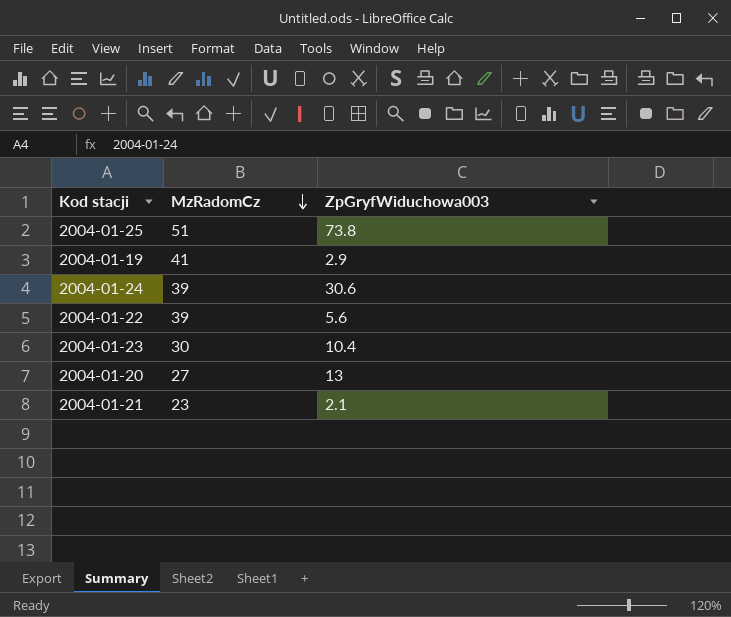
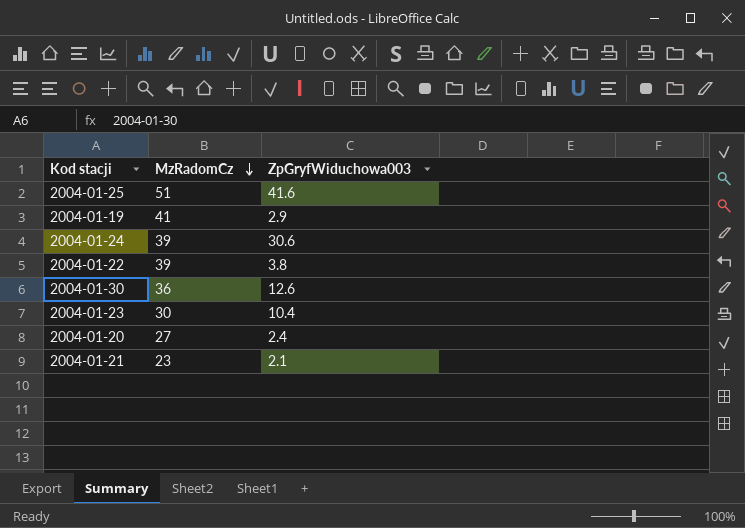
2004-01-25 | ZpGryfWiduchowa003: 73.8 -> 41.6
2004-01-22 | ZpGryfWiduchowa003: 5.6 -> 3.8
row 2004-01-30: none -> 36 | 12.6
2004-01-20 | ZpGryfWiduchowa003: 13 -> 2.4

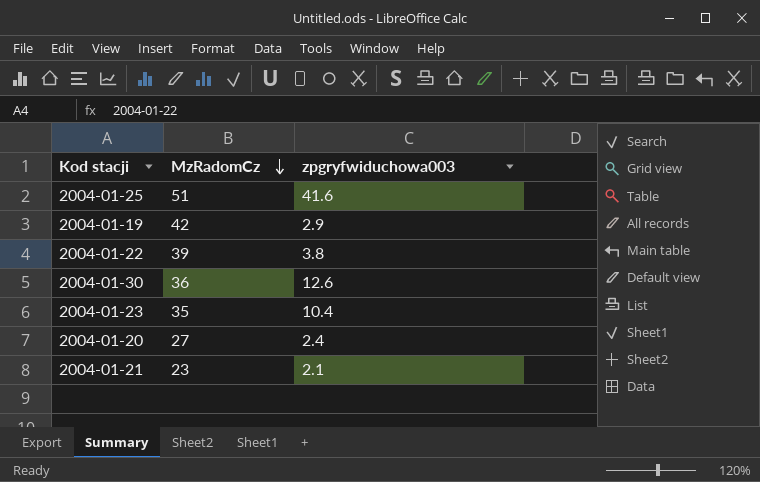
column name: ZpGryfWiduchowa003 -> zpgryfwiduchowa003
row 2004-01-24: 39 | 30.6 -> none
2004-01-19 | MzRadomCz: 41 -> 42
2004-01-23 | MzRadomCz: 30 -> 35

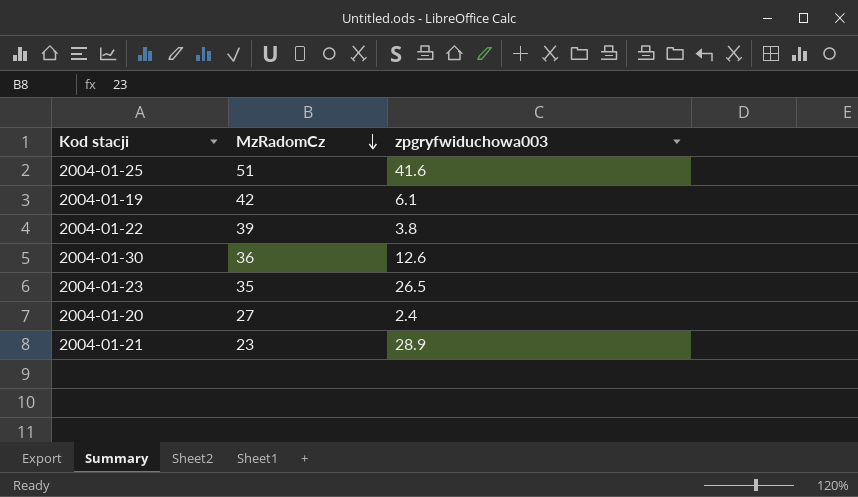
2004-01-19 | zpgryfwiduchowa003: 2.9 -> 6.1
2004-01-23 | zpgryfwiduchowa003: 10.4 -> 26.5
2004-01-21 | zpgryfwiduchowa003: 2.1 -> 28.9

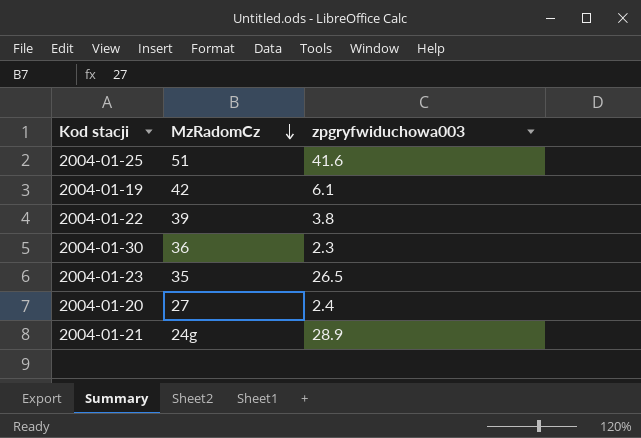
2004-01-30 | zpgryfwiduchowa003: 12.6 -> 2.3
2004-01-21 | MzRadomCz: 23 -> 24g

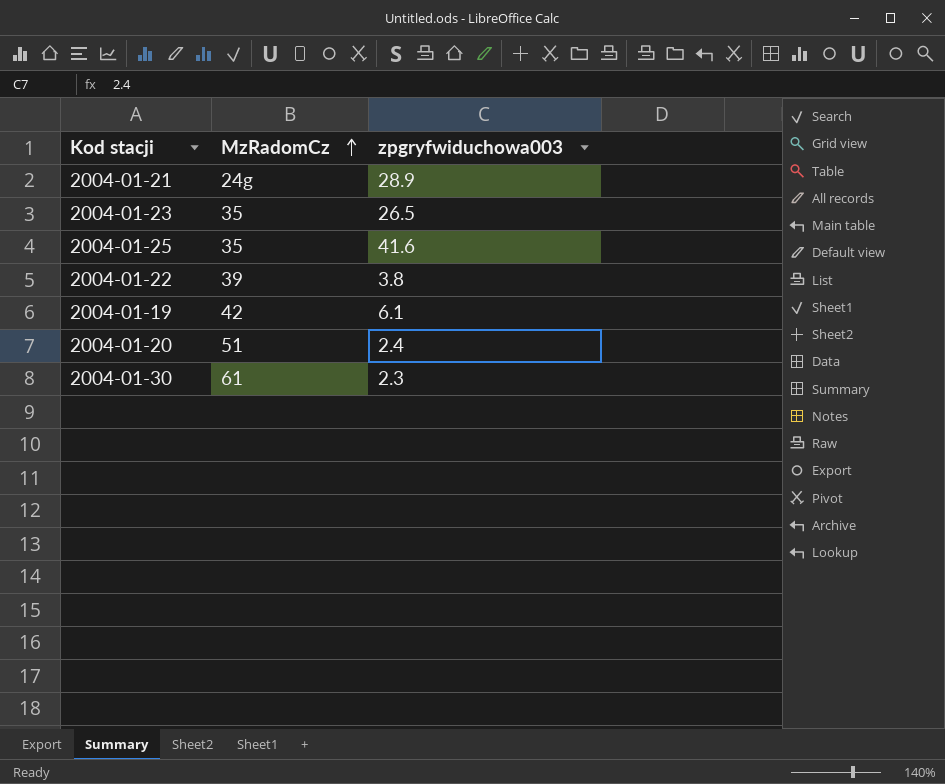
row order: MzRadomCz descending -> MzRadomCz ascending
2004-01-25 | MzRadomCz: 51 -> 35
2004-01-20 | MzRadomCz: 27 -> 51
2004-01-30 | MzRadomCz: 36 -> 61

